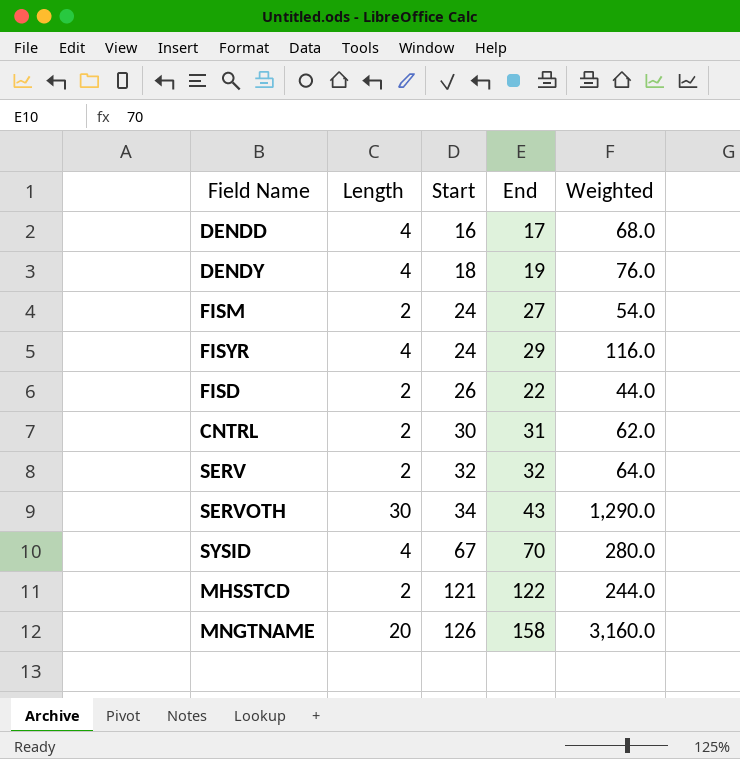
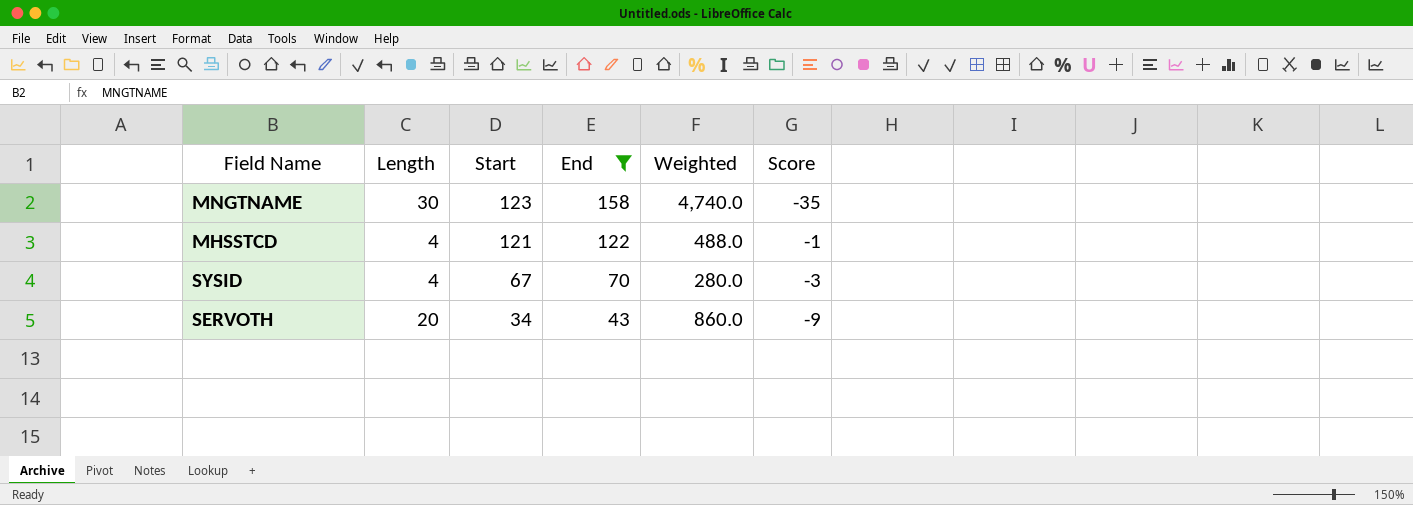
filter: none -> End >= 43
row order: Start ascending -> Start descending
column Score | formula: none -> [Start] - [End]
MNGTNAME | Length: 20 -> 30
MNGTNAME | Start: 126 -> 123
MNGTNAME | Weighted: 3,160.0 -> 4,740.0
MHSSTCD | Length: 2 -> 4
MHSSTCD | Weighted: 244.0 -> 488.0
SERVOTH | Length: 30 -> 20
SERVOTH | Weighted: 1,290.0 -> 860.0

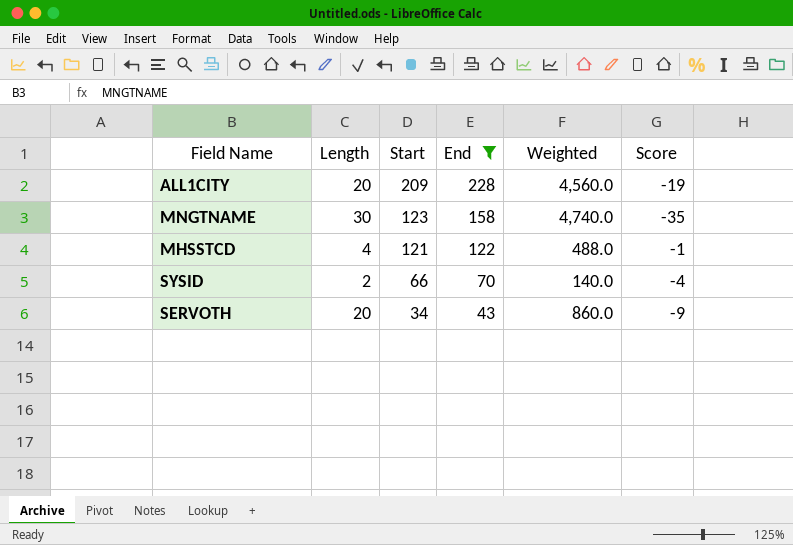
row ALL1CITY: none -> 20 | 209 | 228 | 4,560.0 | -19
SYSID | Length: 4 -> 2
SYSID | Start: 67 -> 66
SYSID | Weighted: 280.0 -> 140.0
SYSID | Score: -3 -> -4

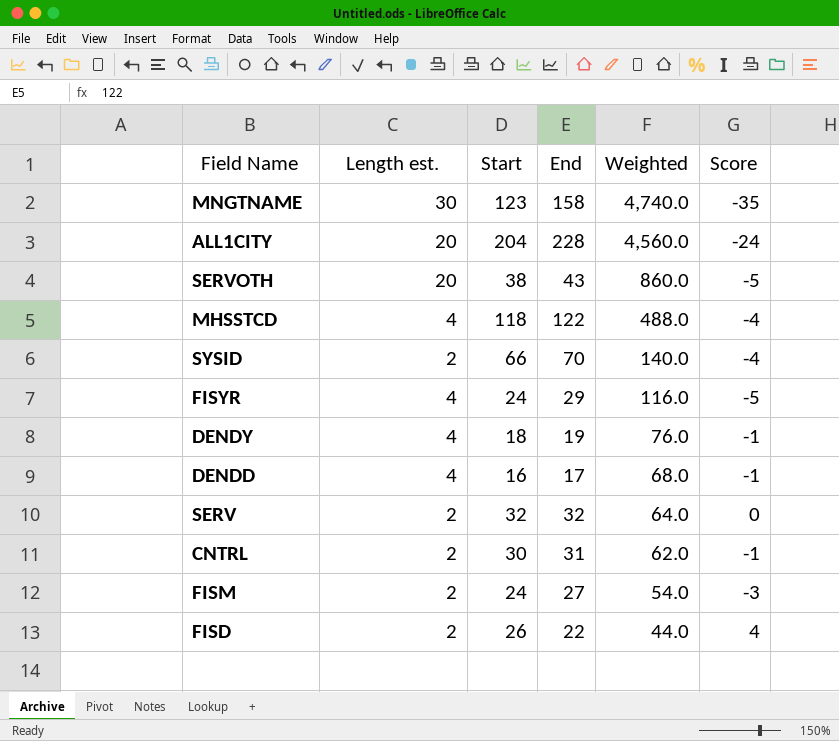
filter: End >= 43 -> none
row order: Start descending -> Weighted descending
column name: Length -> Length est.
ALL1CITY | Start: 209 -> 204
ALL1CITY | Score: -19 -> -24
SERVOTH | Start: 34 -> 38
SERVOTH | Score: -9 -> -5
MHSSTCD | Start: 121 -> 118
MHSSTCD | Score: -1 -> -4

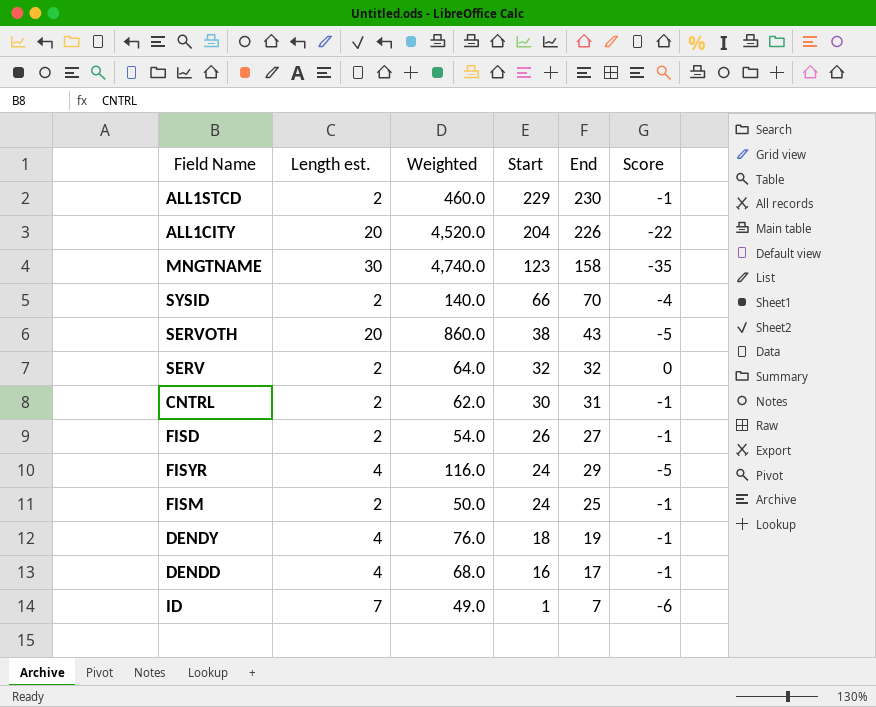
row order: Weighted descending -> Start descending
column Weighted | position: 5 -> 3
row MHSSTCD: 4 | 118 | 122 | 488.0 | -4 -> none
row ALL1STCD: none -> 2 | 460.0 | 229 | 230 | -1
ALL1CITY | Weighted: 4,560.0 -> 4,520.0
ALL1CITY | End: 228 -> 226
ALL1CITY | Score: -24 -> -22
FISD | Weighted: 44.0 -> 54.0
FISD | End: 22 -> 27
FISD | Score: 4 -> -1
FISM | Weighted: 54.0 -> 50.0
FISM | End: 27 -> 25
FISM | Score: -3 -> -1
row ID: none -> 7 | 49.0 | 1 | 7 | -6

